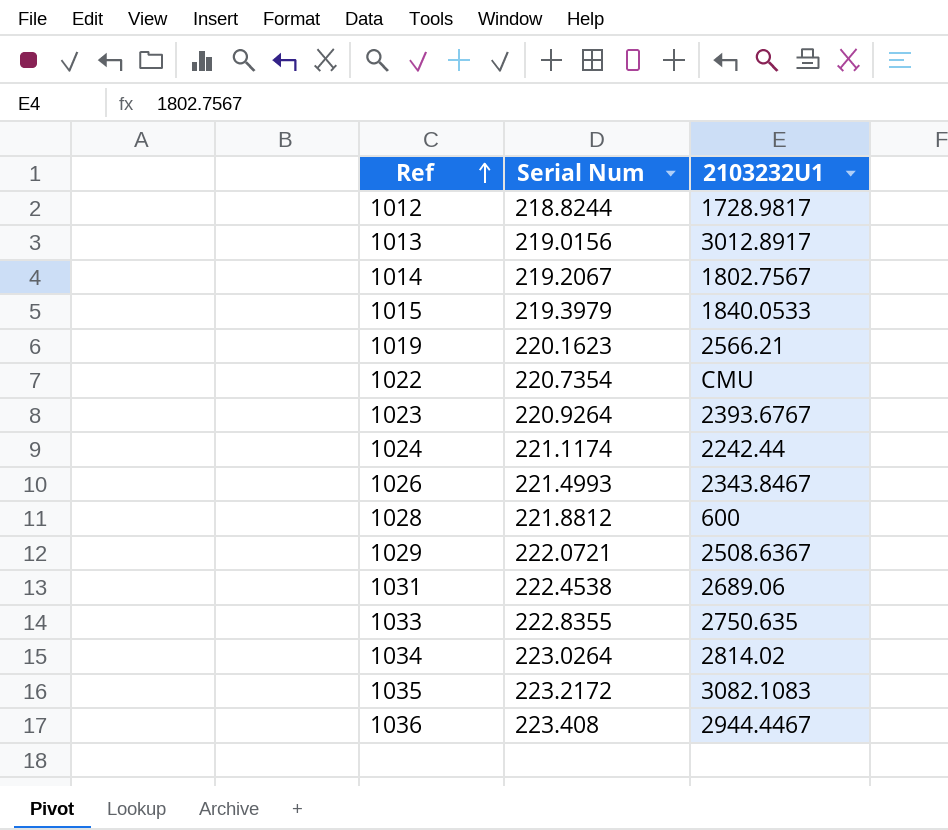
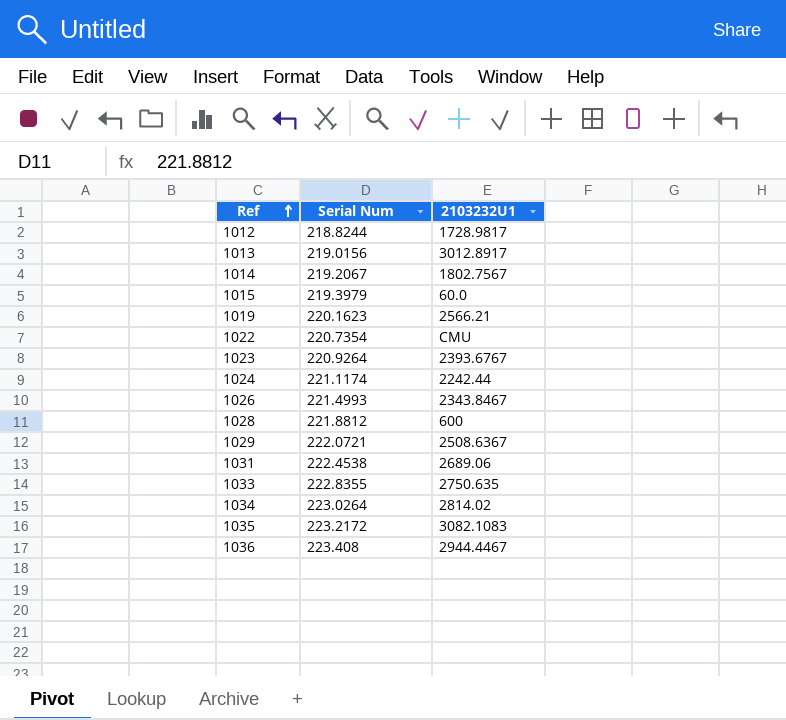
1015 | 2103232U1: 1840.0533 -> 60.0

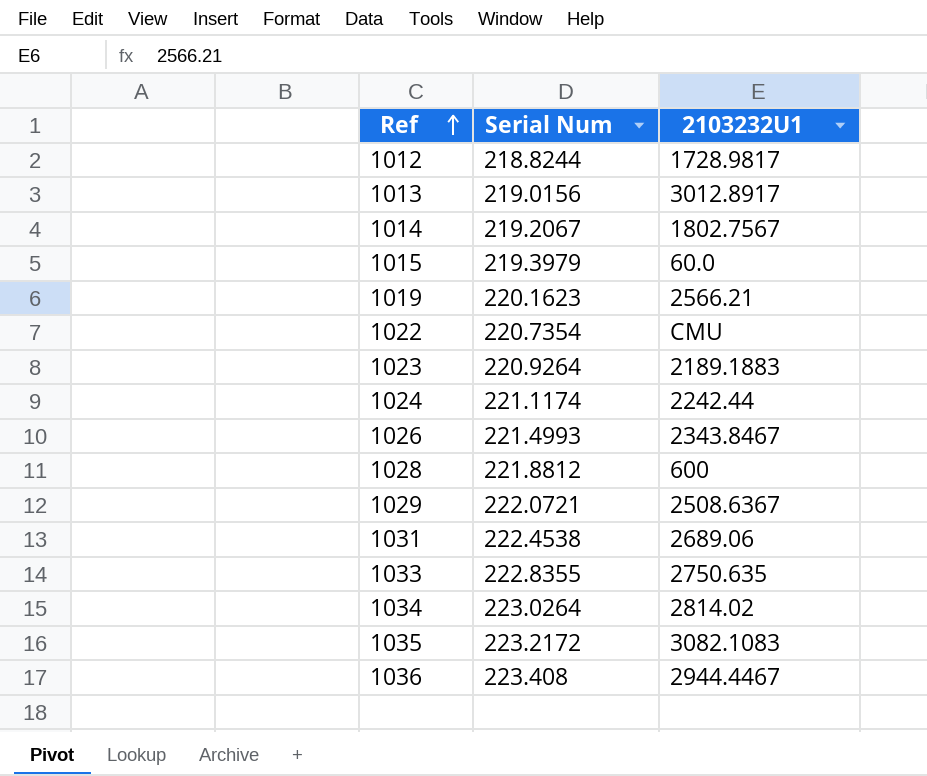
1023 | 2103232U1: 2393.6767 -> 2189.1883

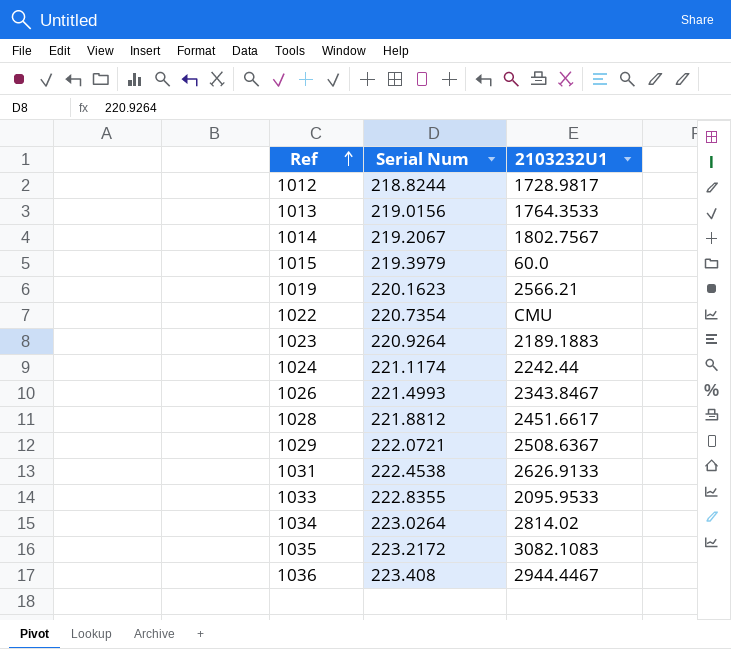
1013 | 2103232U1: 3012.8917 -> 1764.3533
1028 | 2103232U1: 600 -> 2451.6617
1031 | 2103232U1: 2689.06 -> 2626.9133
1033 | 2103232U1: 2750.635 -> 2095.9533

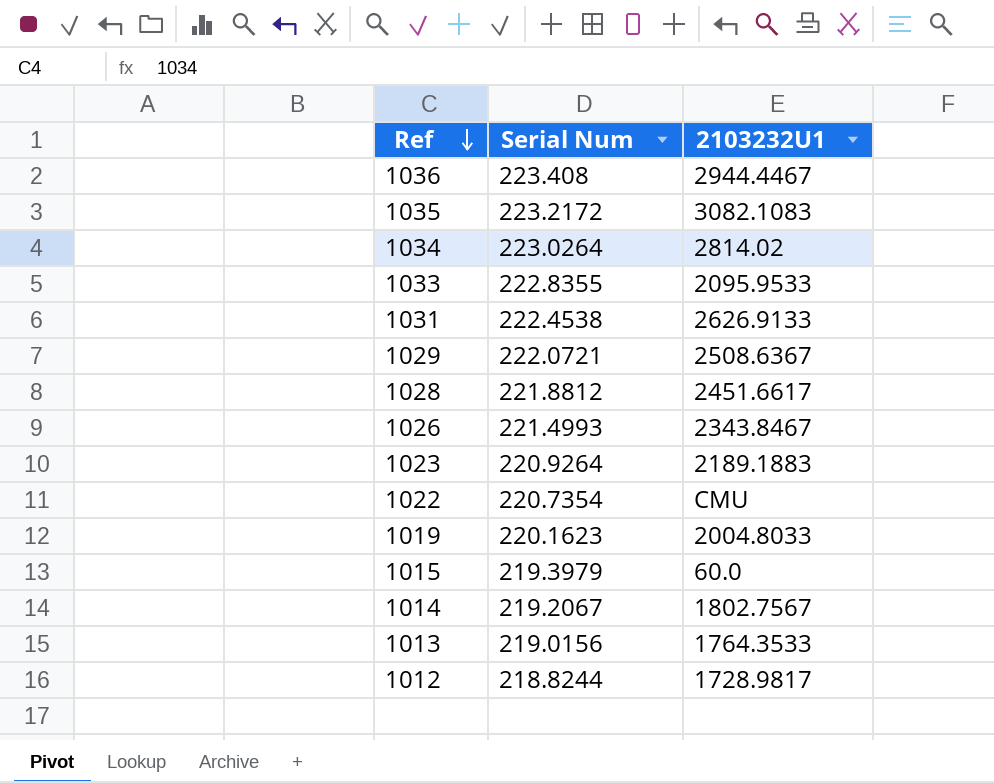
row order: Ref ascending -> Ref descending
row 1024: 221.1174 | 2242.44 -> none
1019 | 2103232U1: 2566.21 -> 2004.8033

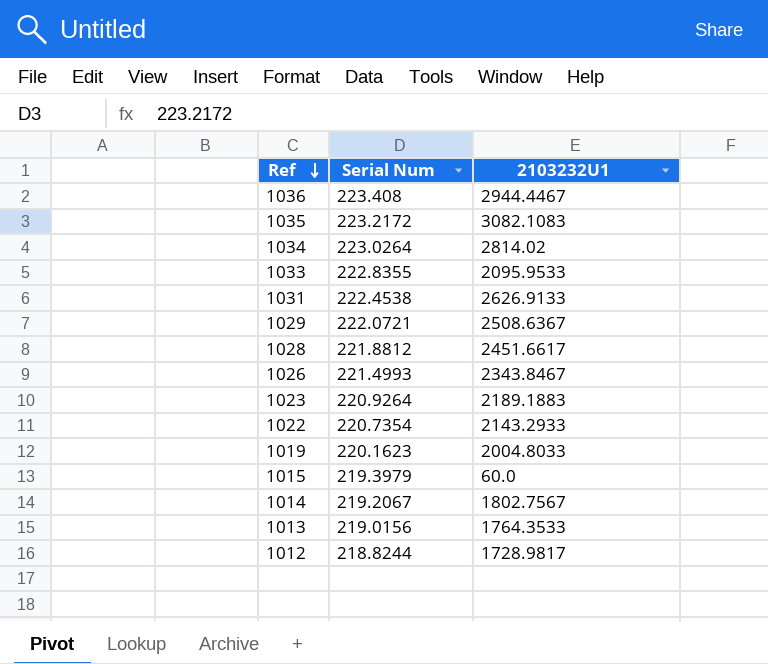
1022 | 2103232U1: CMU -> 2143.2933

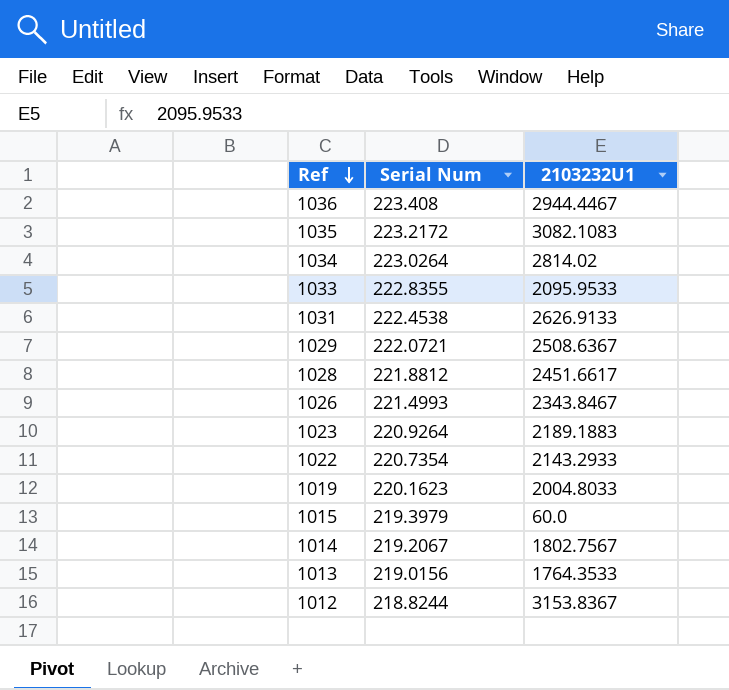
1012 | 2103232U1: 1728.9817 -> 3153.8367

